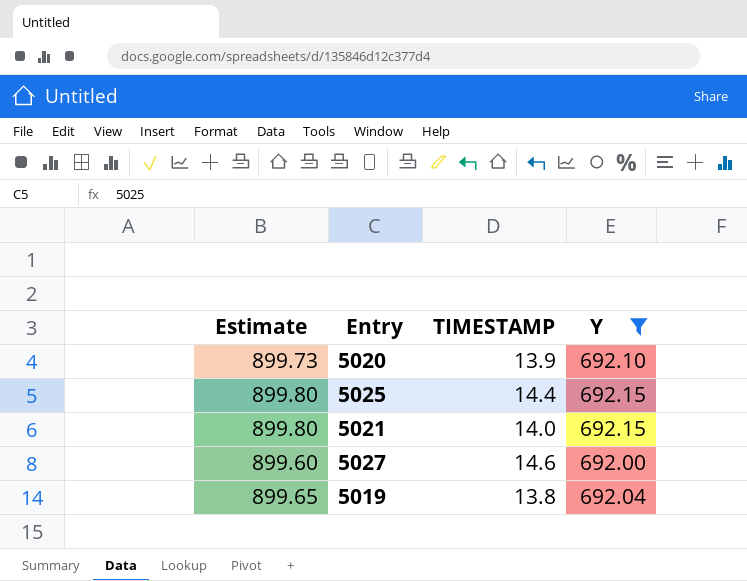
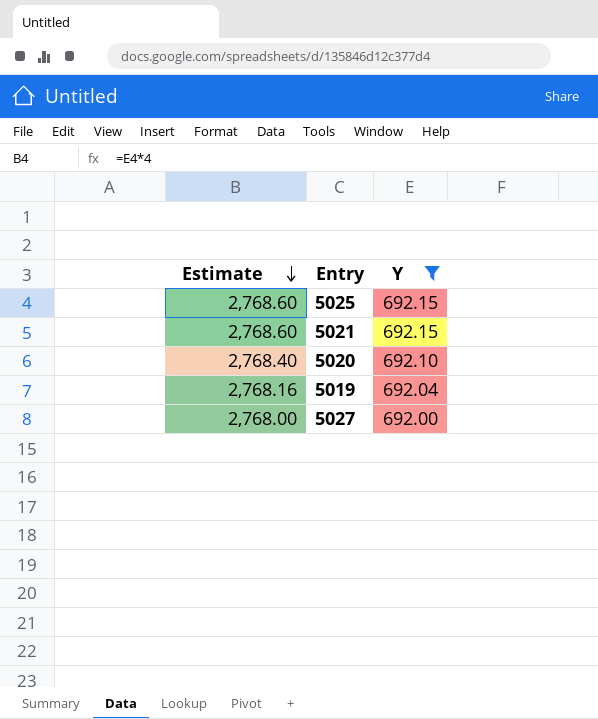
row order: none -> Estimate descending
column TIMESTAMP | position: 3 -> none
column Estimate | formula: [Y] * 1.3 -> [Y] * 4

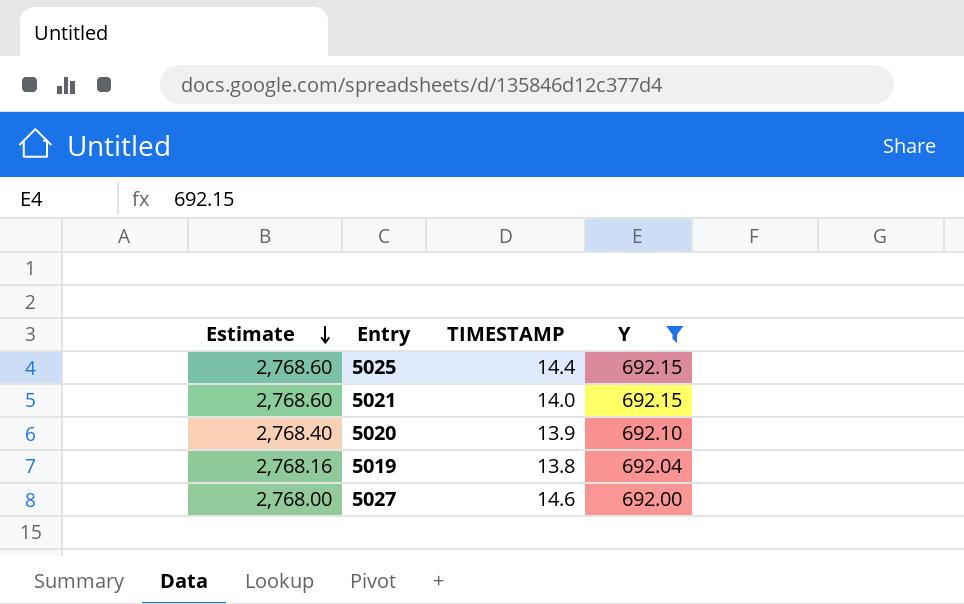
column TIMESTAMP | position: none -> 3

